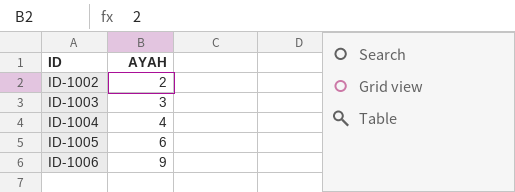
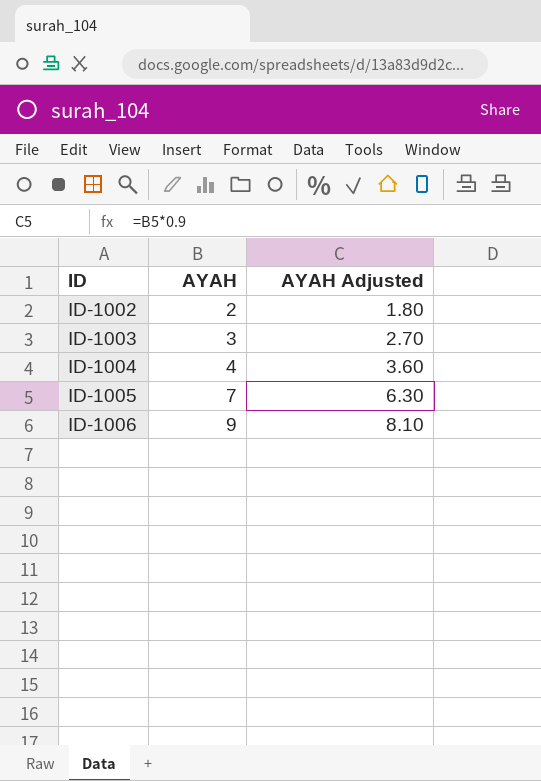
column AYAH Adjusted | formula: none -> [AYAH] * 0.9
ID-1005 | AYAH: 6 -> 7

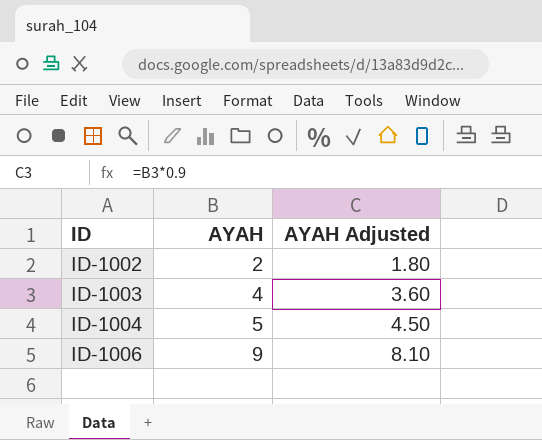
row ID-1005: 7 | 6.30 -> none
ID-1003 | AYAH: 3 -> 4
ID-1003 | AYAH Adjusted: 2.70 -> 3.60
ID-1004 | AYAH: 4 -> 5
ID-1004 | AYAH Adjusted: 3.60 -> 4.50

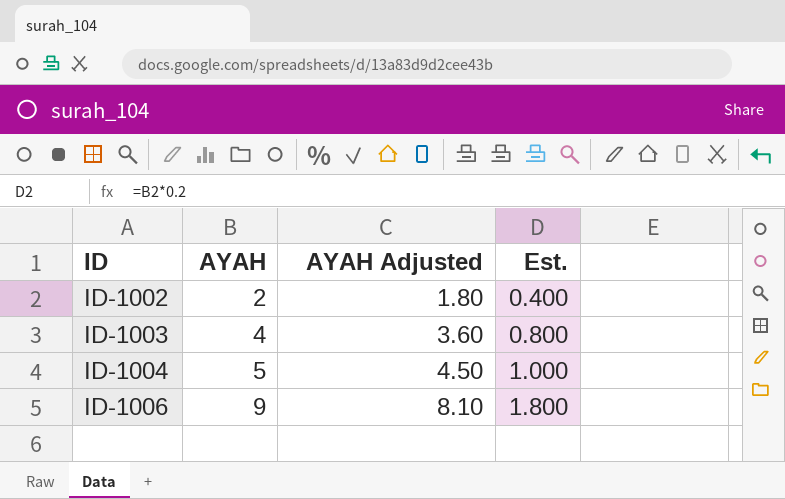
column Est. | formula: none -> [AYAH] * 0.2

